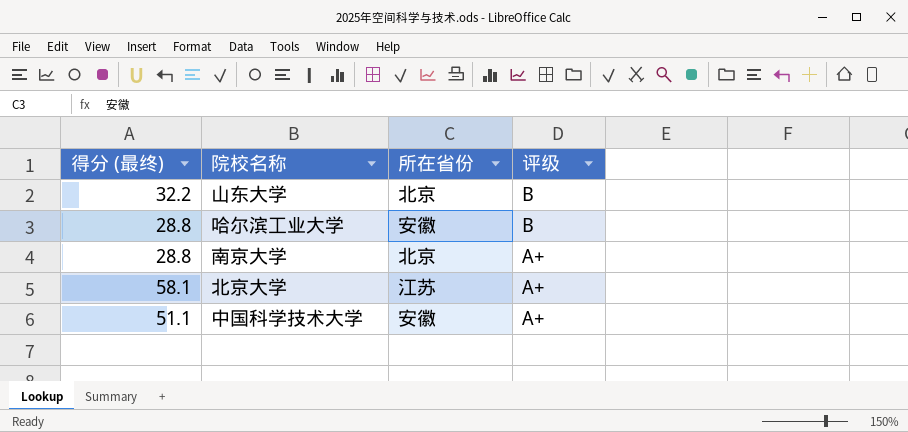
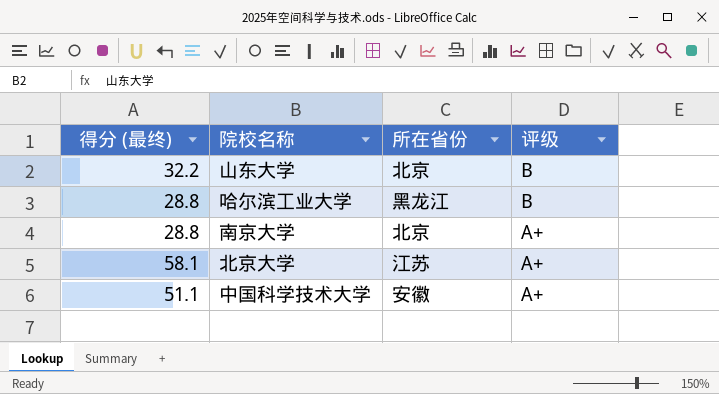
哈尔滨工业大学 | 所在省份: 安徽 -> 黑龙江

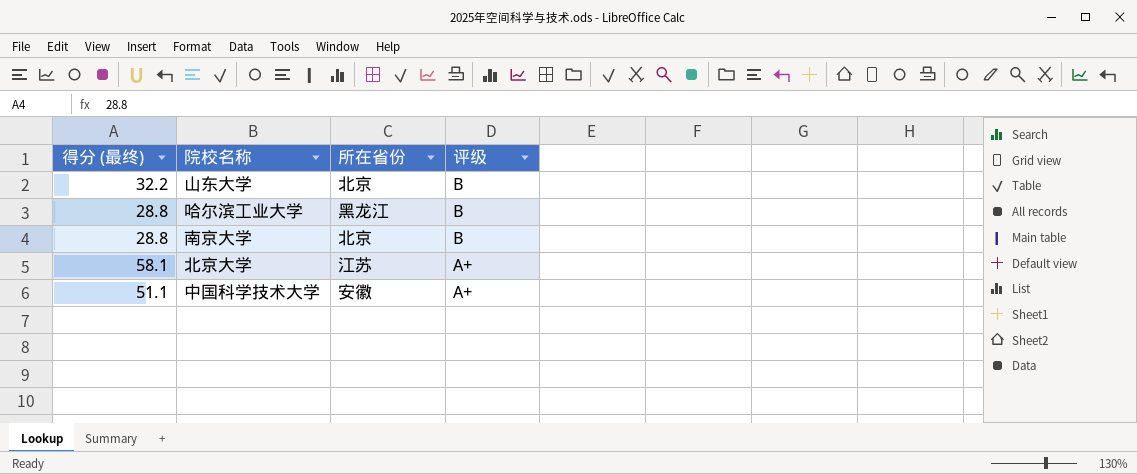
南京大学 | 评级: A+ -> B

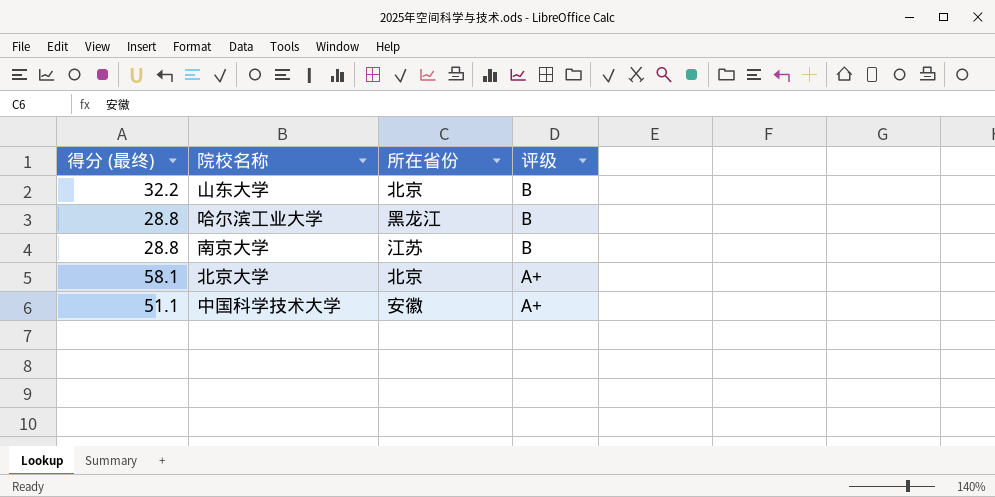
南京大学 | 所在省份: 北京 -> 江苏
北京大学 | 所在省份: 江苏 -> 北京

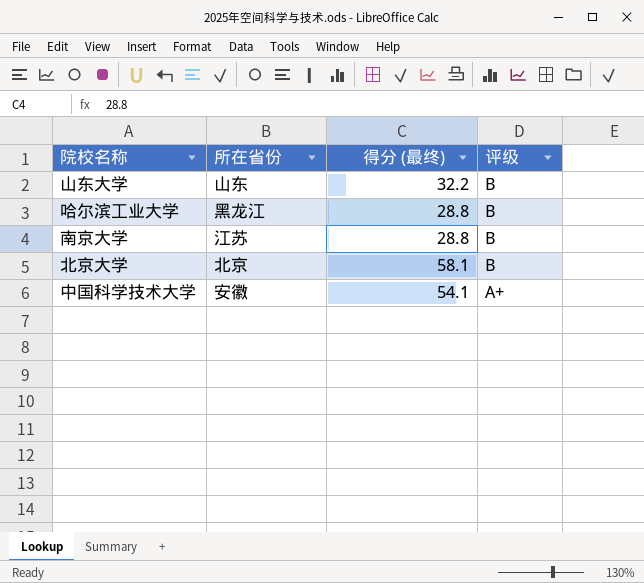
column 得分 (最终) | position: 1 -> 3
山东大学 | 所在省份: 北京 -> 山东
北京大学 | 评级: A+ -> B
中国科学技术大学 | 得分 (最终): 51.1 -> 54.1

